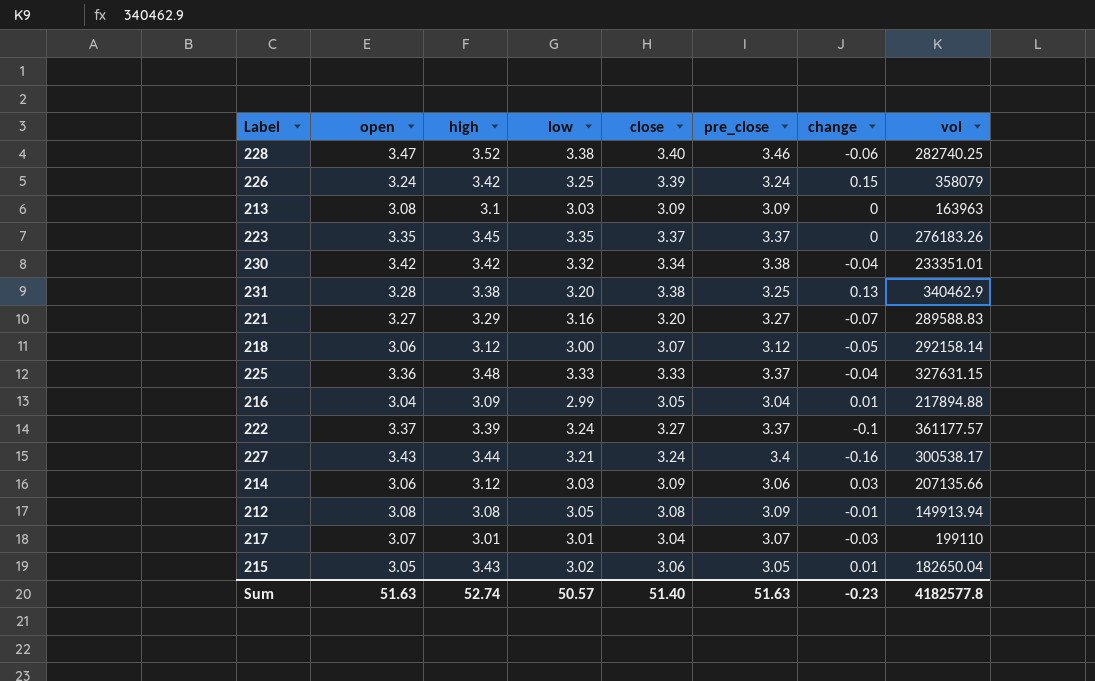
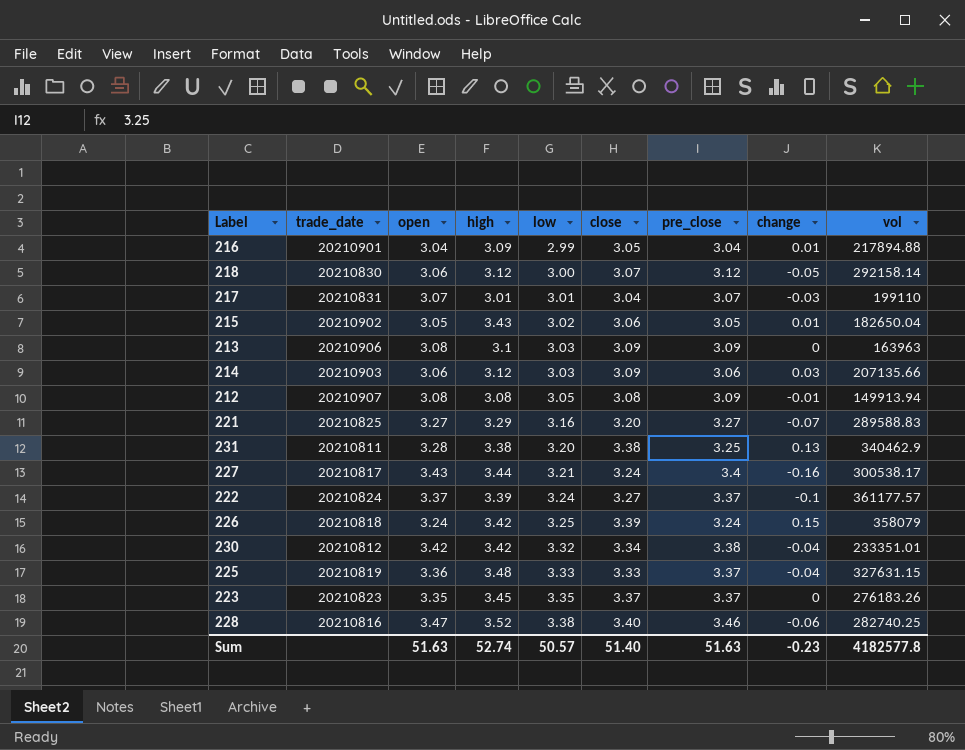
row order: none -> low ascending
column trade_date | position: none -> 2

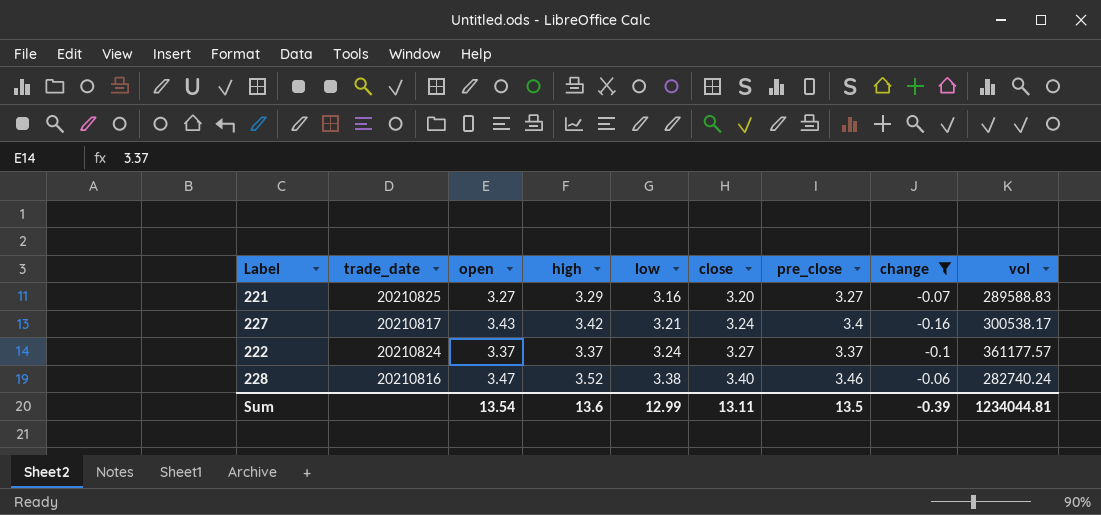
filter: none -> change <= -0.06
227 | high: 3.44 -> 3.42
222 | high: 3.39 -> 3.37
228 | vol: 282740.25 -> 282740.24
Sum | open: 51.63 -> 13.54
Sum | high: 52.74 -> 13.6
Sum | low: 50.57 -> 12.99
Sum | close: 51.40 -> 13.11
Sum | pre_close: 51.63 -> 13.5
Sum | change: -0.23 -> -0.39
Sum | vol: 4182577.8 -> 1234044.81

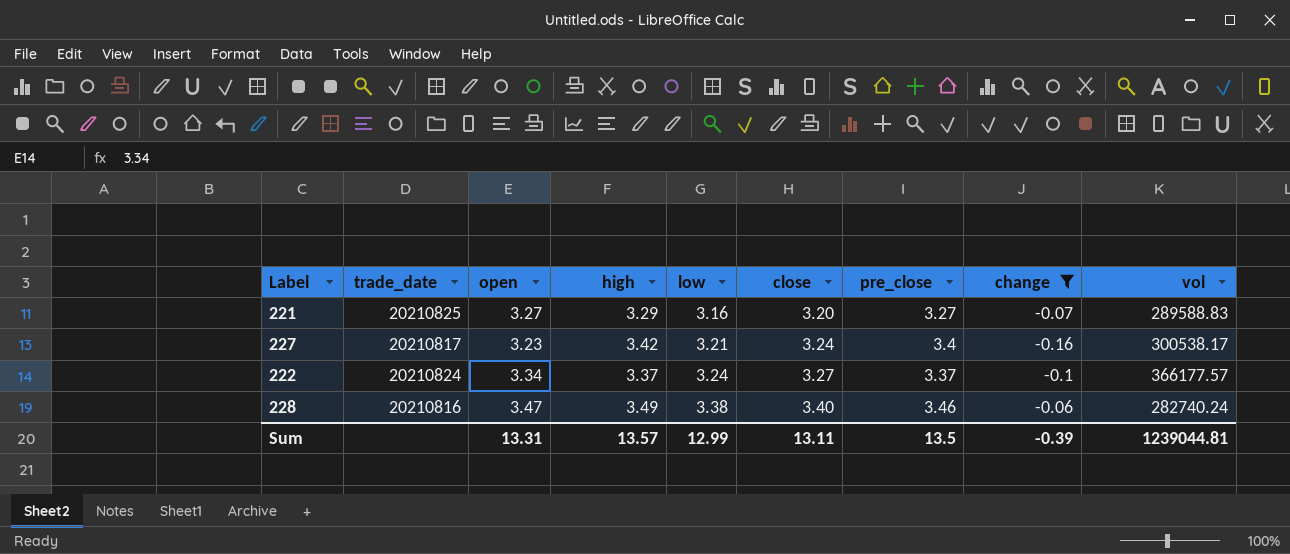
227 | open: 3.43 -> 3.23
222 | open: 3.37 -> 3.34
222 | vol: 361177.57 -> 366177.57
228 | high: 3.52 -> 3.49
Sum | open: 13.54 -> 13.31
Sum | high: 13.6 -> 13.57
Sum | vol: 1234044.81 -> 1239044.81

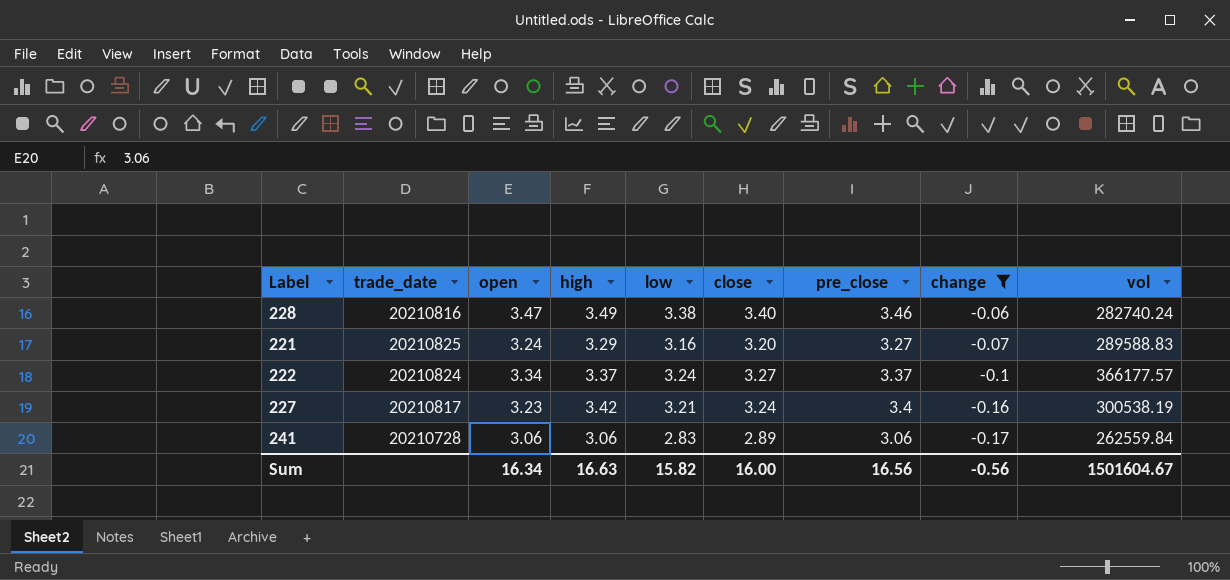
row order: low ascending -> change descending
221 | open: 3.27 -> 3.24
227 | vol: 300538.17 -> 300538.19
row 241: none -> 20210728 | 3.06 | 3.06 | 2.83 | 2.89 | 3.06 | -0.17 | 262559.84
Sum | open: 13.31 -> 16.34
Sum | high: 13.57 -> 16.63
Sum | low: 12.99 -> 15.82
Sum | close: 13.11 -> 16.00
Sum | pre_close: 13.5 -> 16.56
Sum | change: -0.39 -> -0.56
Sum | vol: 1239044.81 -> 1501604.67

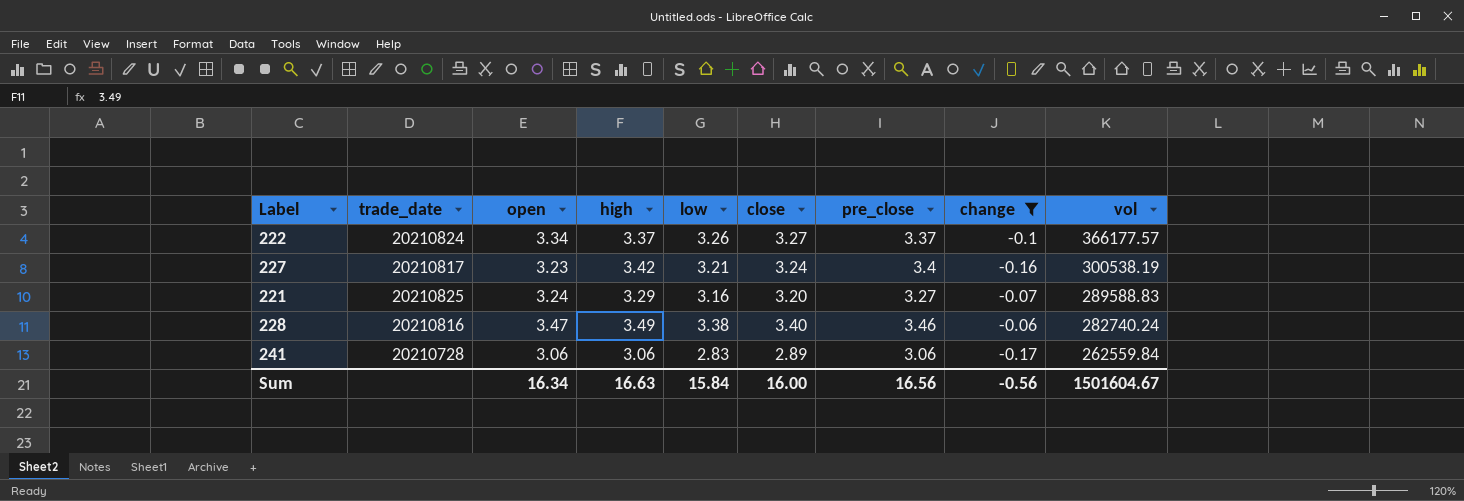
row order: change descending -> vol descending
222 | low: 3.24 -> 3.26
Sum | low: 15.82 -> 15.84

